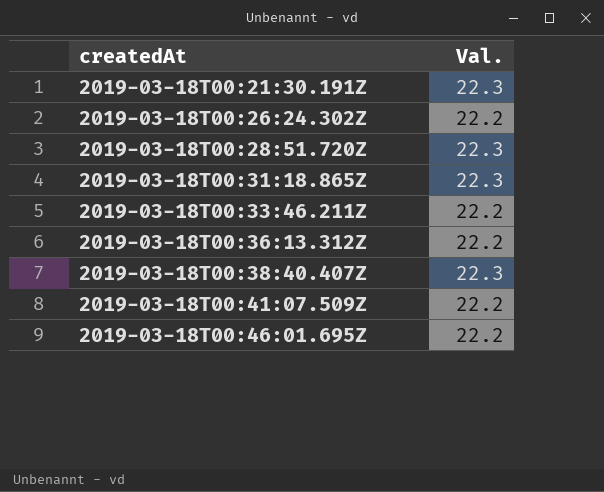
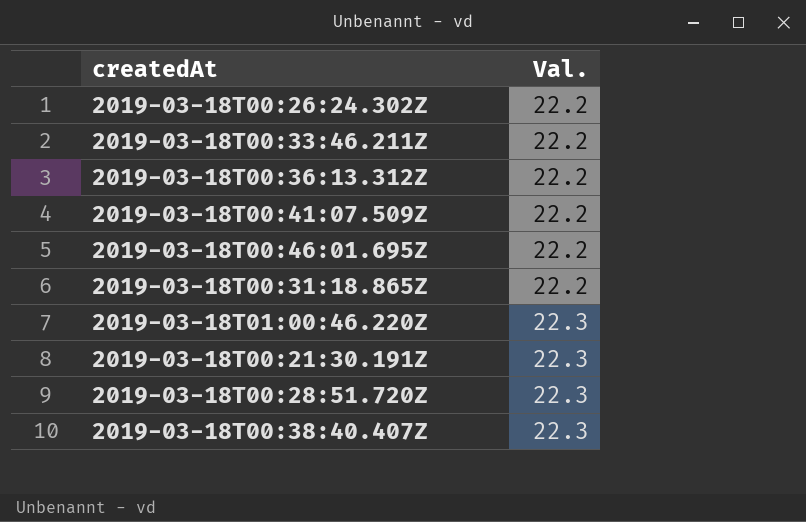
row order: createdAt ascending -> Val. ascending
2019-03-18T00:31:18.865Z | Val.: 22.3 -> 22.2
row 2019-03-18T01:00:46.220Z: none -> 22.3

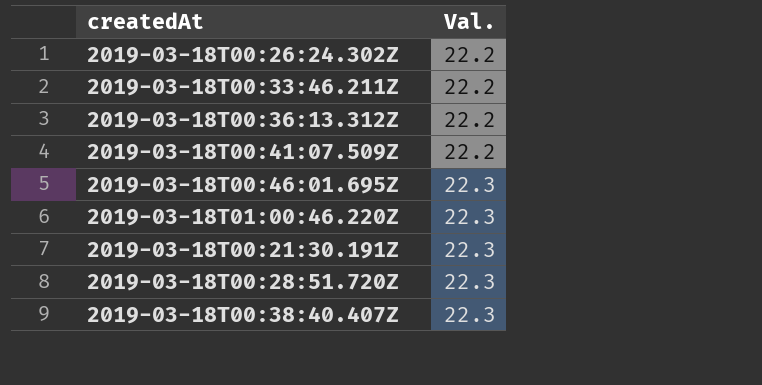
row 2019-03-18T00:31:18.865Z: 22.2 -> none
2019-03-18T00:46:01.695Z | Val.: 22.2 -> 22.3

